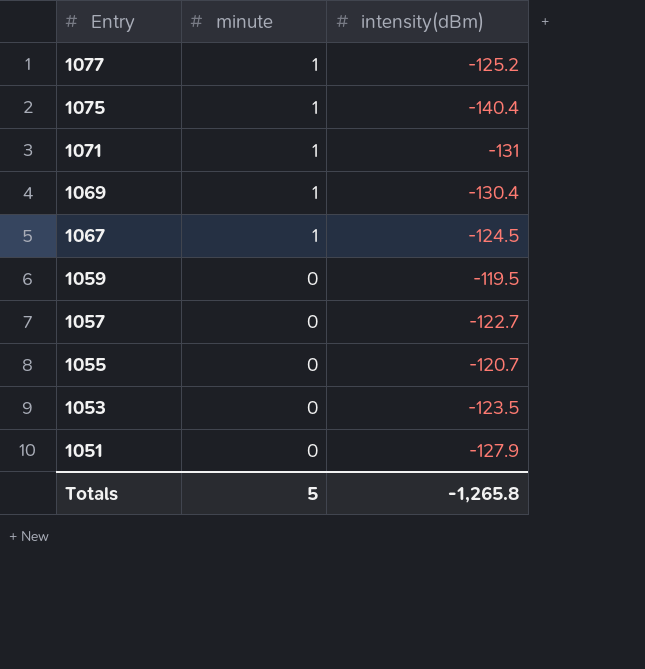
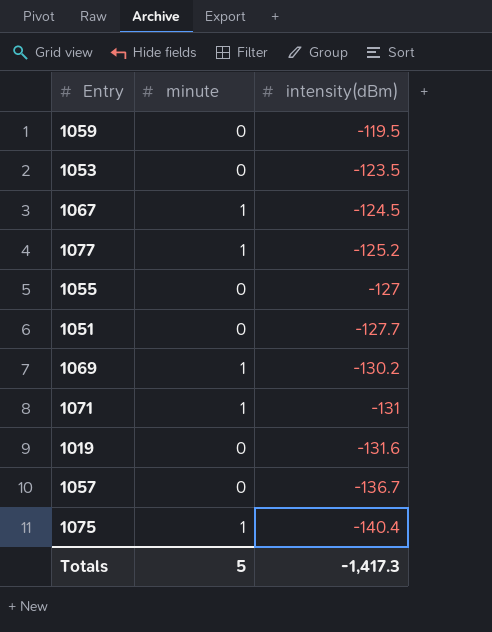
row order: Entry descending -> intensity(dBm) descending
1055 | intensity(dBm): -120.7 -> -127
1051 | intensity(dBm): -127.9 -> -127.7
1069 | intensity(dBm): -130.4 -> -130.2
row 1019: none -> 0 | -131.6
1057 | intensity(dBm): -122.7 -> -136.7
Totals | intensity(dBm): -1,265.8 -> -1,417.3

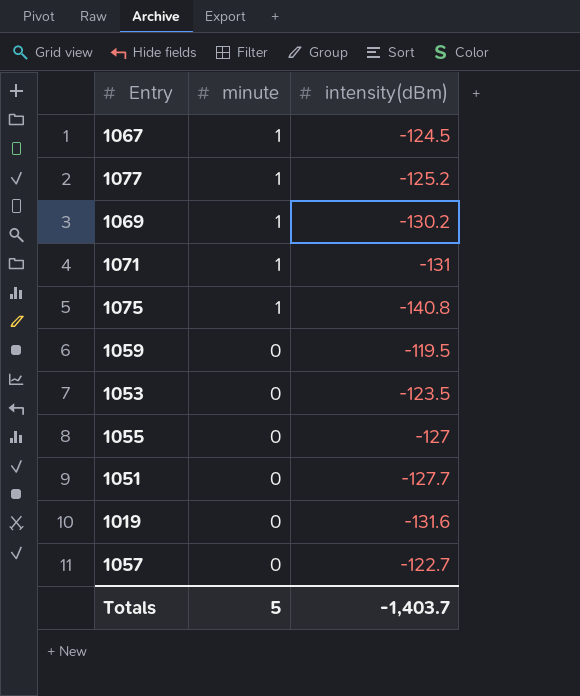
row order: intensity(dBm) descending -> minute descending
1075 | intensity(dBm): -140.4 -> -140.8
1057 | intensity(dBm): -136.7 -> -122.7
Totals | intensity(dBm): -1,417.3 -> -1,403.7

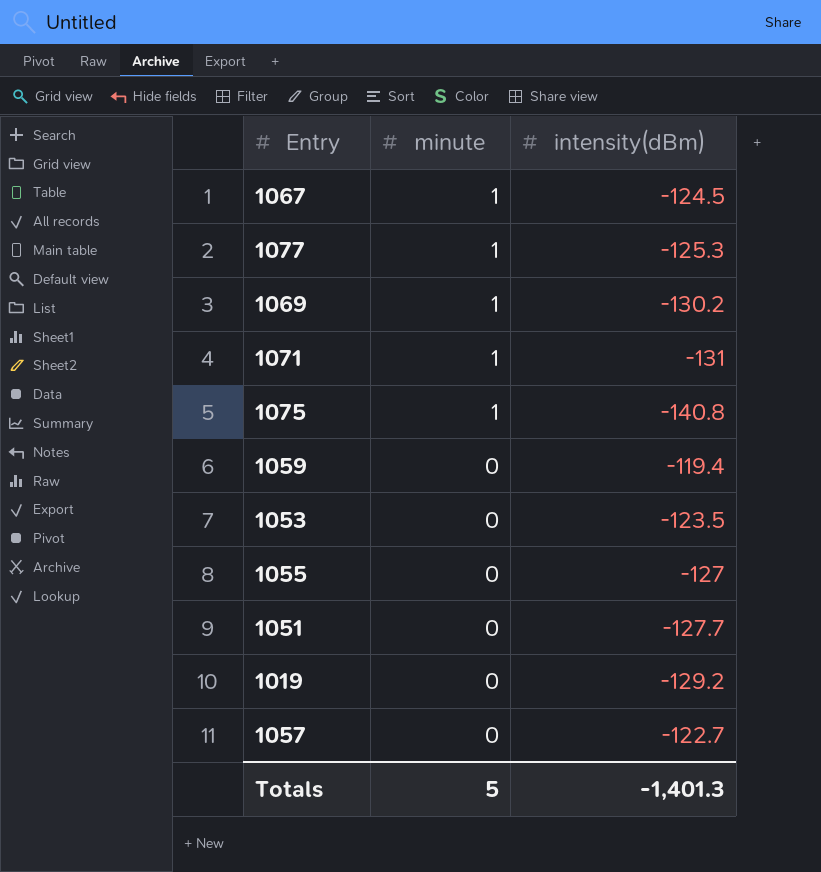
1077 | intensity(dBm): -125.2 -> -125.3
1059 | intensity(dBm): -119.5 -> -119.4
1019 | intensity(dBm): -131.6 -> -129.2
Totals | intensity(dBm): -1,403.7 -> -1,401.3

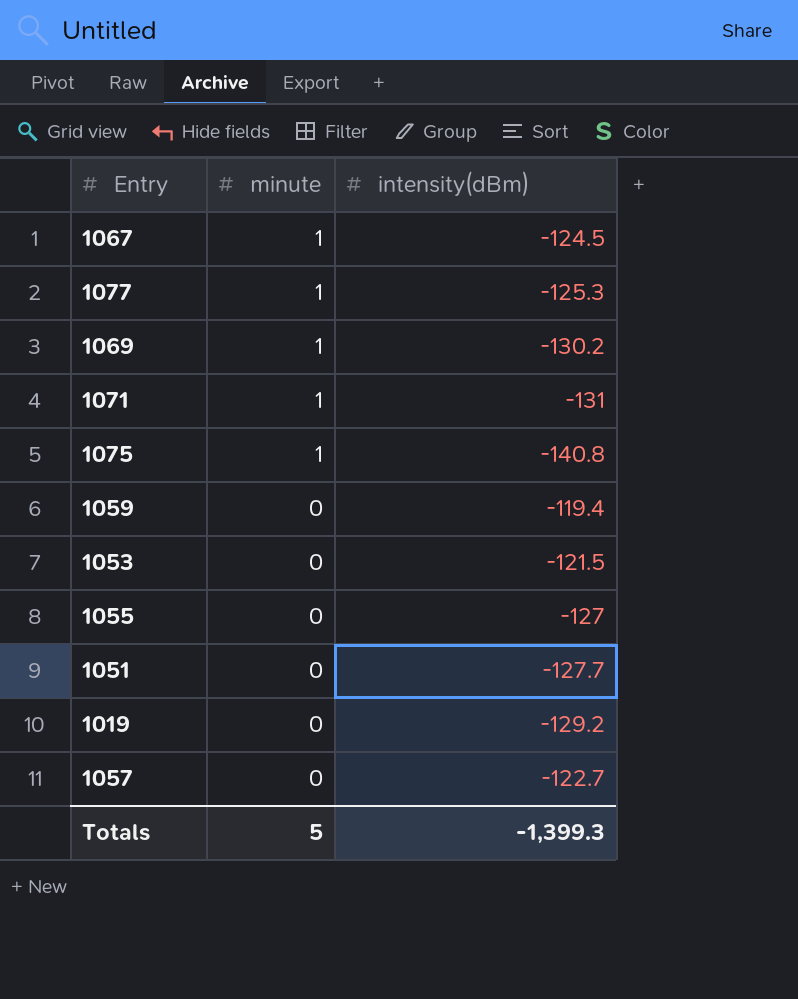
1053 | intensity(dBm): -123.5 -> -121.5
Totals | intensity(dBm): -1,401.3 -> -1,399.3

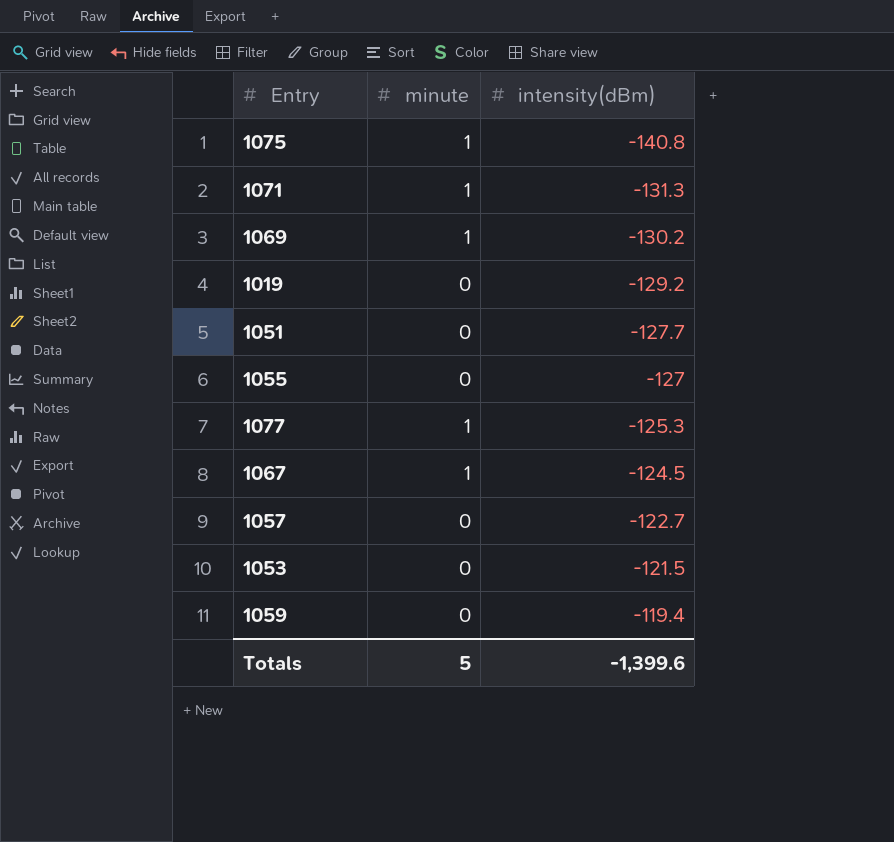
row order: minute descending -> intensity(dBm) ascending
1071 | intensity(dBm): -131 -> -131.3
Totals | intensity(dBm): -1,399.3 -> -1,399.6

